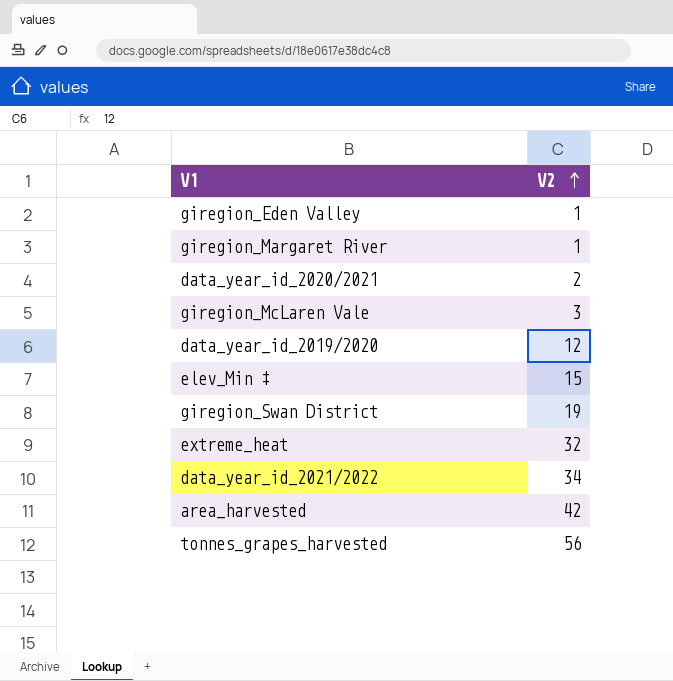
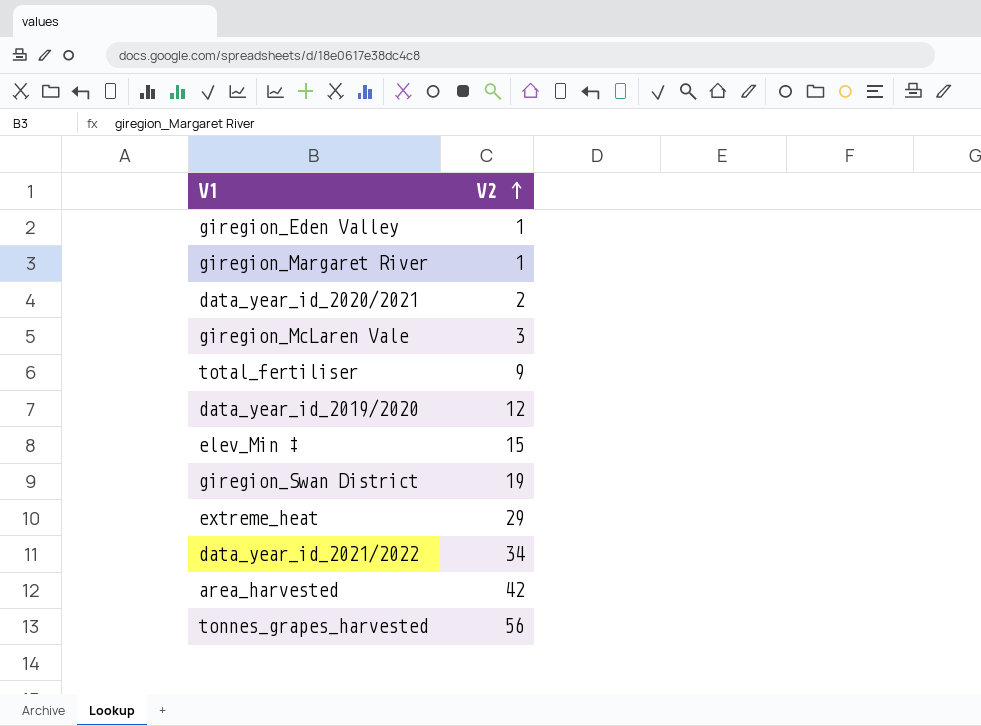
row total_fertiliser: none -> 9
extreme_heat | V2: 32 -> 29

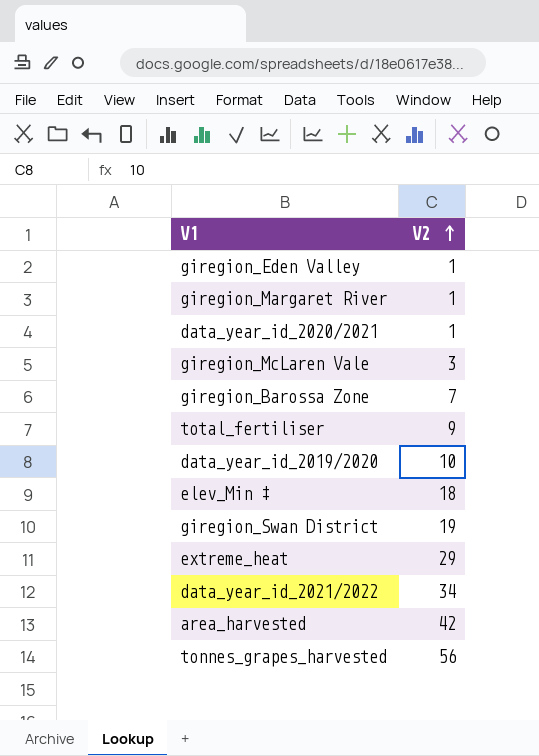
data_year_id_2020/2021 | V2: 2 -> 1
row giregion_Barossa Zone: none -> 7
data_year_id_2019/2020 | V2: 12 -> 10
elev_Min ‡ | V2: 15 -> 18

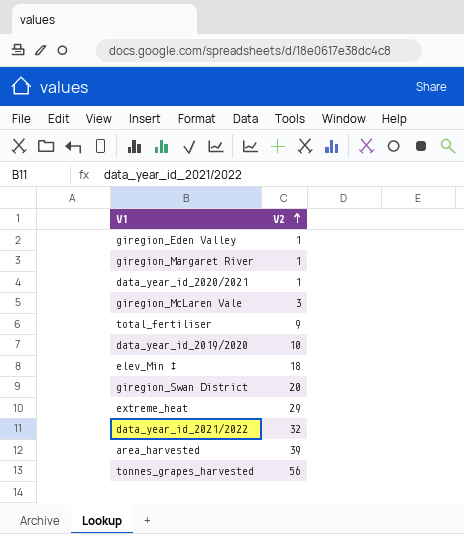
row giregion_Barossa Zone: 7 -> none
giregion_Swan District | V2: 19 -> 20
data_year_id_2021/2022 | V2: 34 -> 32
area_harvested | V2: 42 -> 39

